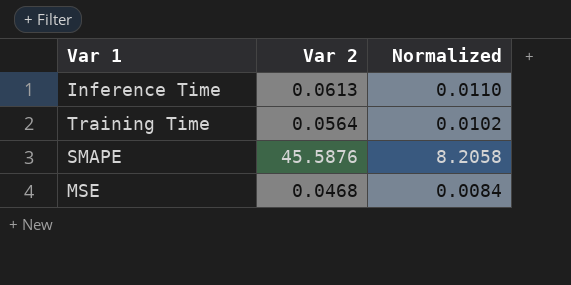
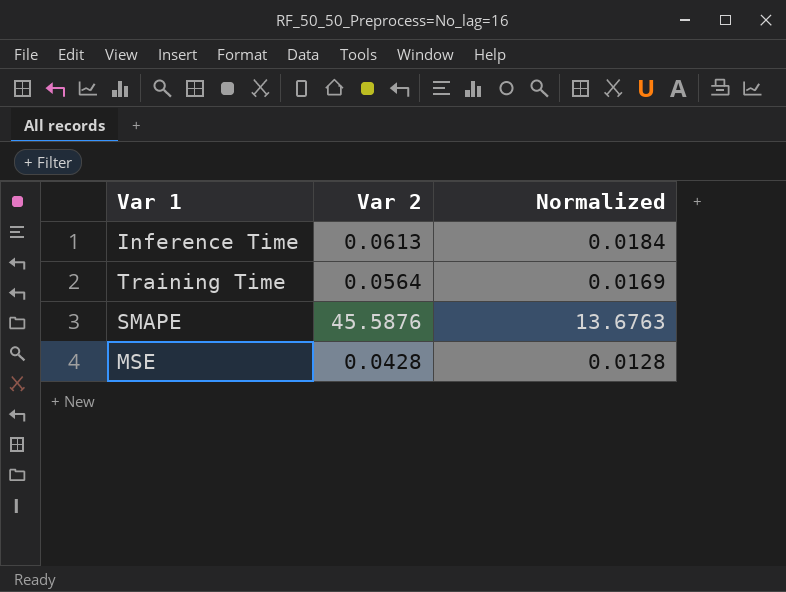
column Normalized | formula: [Var 2] * 0.18 -> [Var 2] * 0.3
MSE | Var 2: 0.0468 -> 0.0428

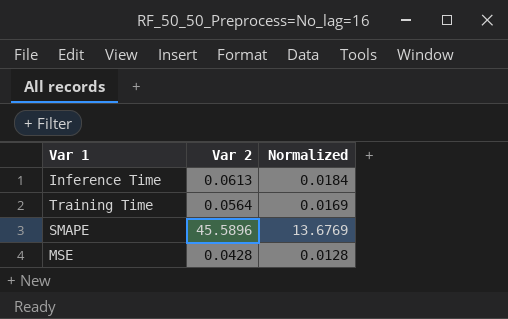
SMAPE | Var 2: 45.5876 -> 45.5896
SMAPE | Normalized: 13.6763 -> 13.6769

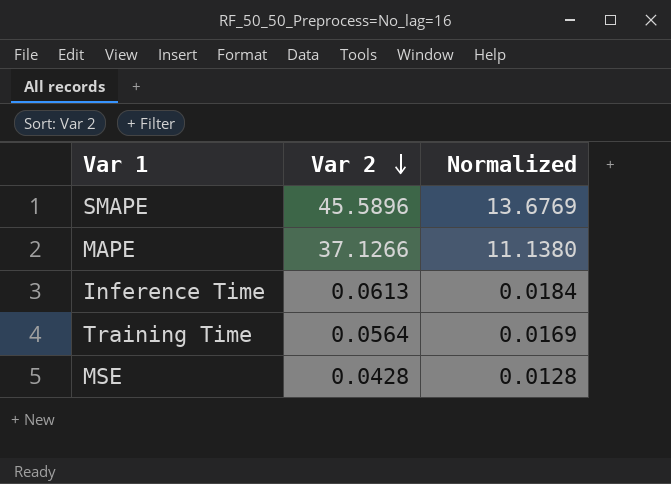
row order: none -> Var 2 descending
row MAPE: none -> 37.1266 | 11.1380

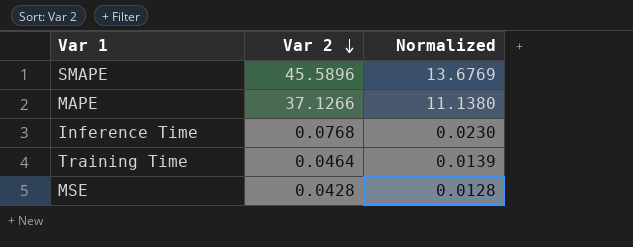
Inference Time | Var 2: 0.0613 -> 0.0768
Inference Time | Normalized: 0.0184 -> 0.0230
Training Time | Var 2: 0.0564 -> 0.0464
Training Time | Normalized: 0.0169 -> 0.0139

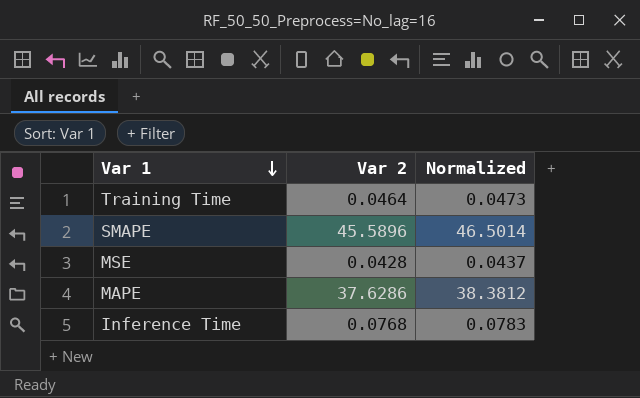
row order: Var 2 descending -> Var 1 descending
column Normalized | formula: [Var 2] * 0.3 -> [Var 2] * 1.02
MAPE | Var 2: 37.1266 -> 37.6286

